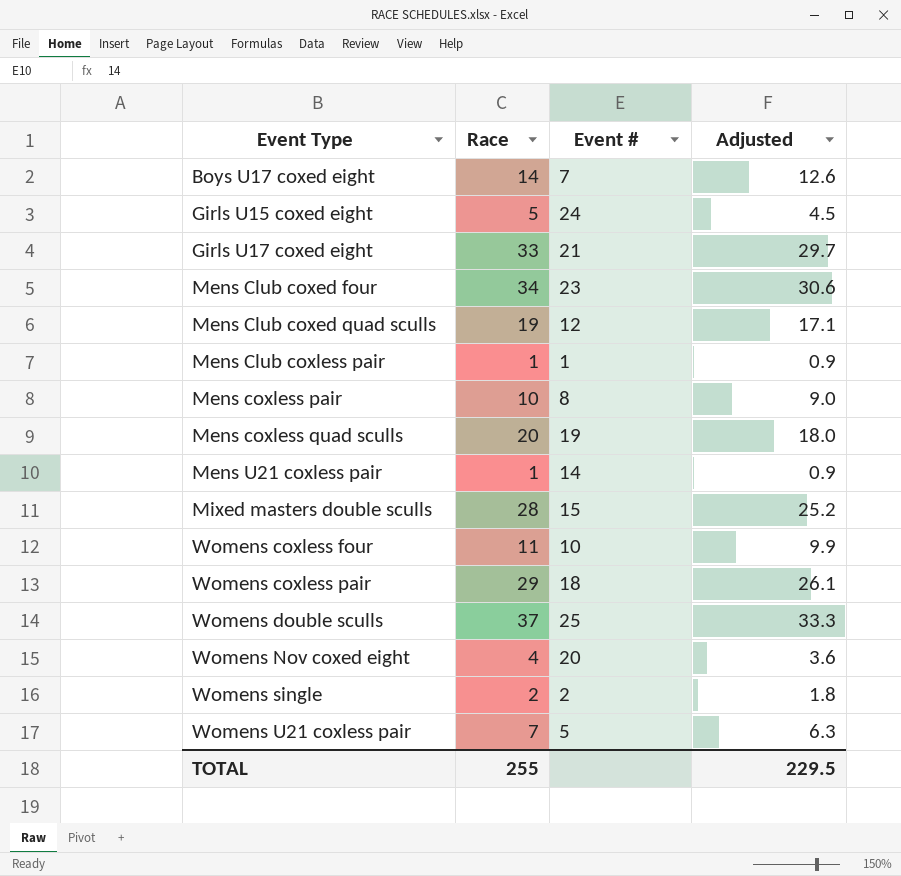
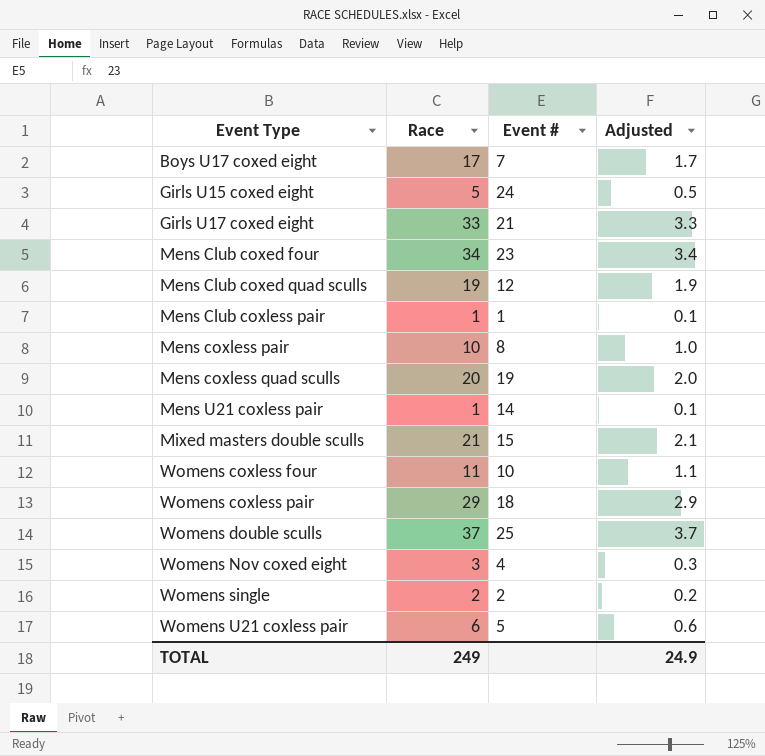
column Adjusted | formula: [Race] * 0.9 -> [Race] * 0.1
Boys U17 coxed eight | Race: 14 -> 17
Mixed masters double sculls | Race: 28 -> 21
Womens Nov coxed eight | Race: 4 -> 3
Womens Nov coxed eight | Event #: 20 -> 4
Womens U21 coxless pair | Race: 7 -> 6
TOTAL | Race: 255 -> 249
TOTAL | Adjusted: 229.5 -> 24.9

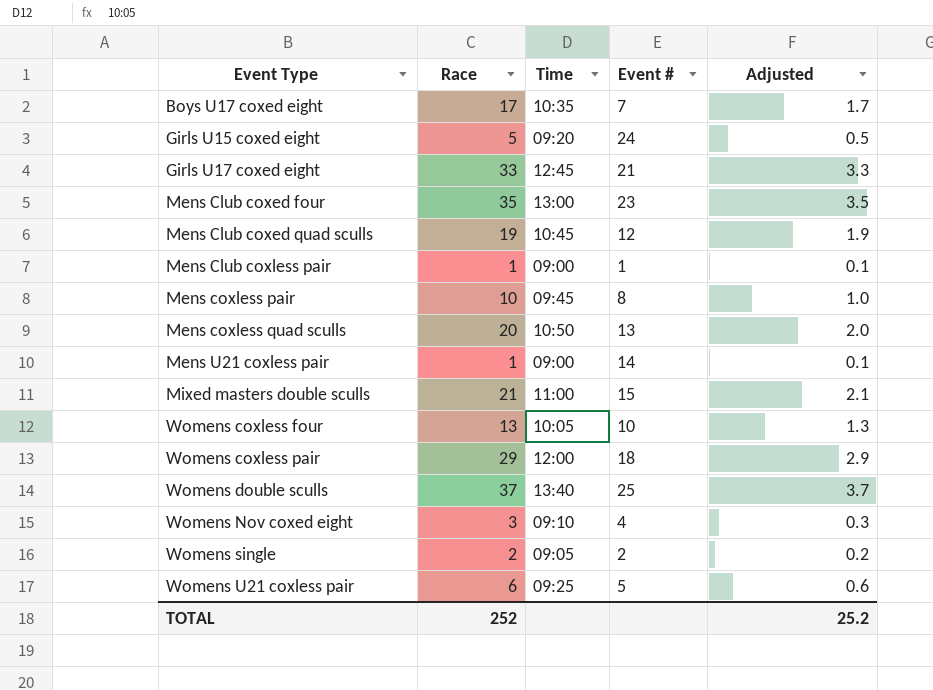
column Time | position: none -> 3
Mens Club coxed four | Race: 34 -> 35
Mens Club coxed four | Adjusted: 3.4 -> 3.5
Mens coxless quad sculls | Event #: 19 -> 13
Womens coxless four | Race: 11 -> 13
Womens coxless four | Adjusted: 1.1 -> 1.3
TOTAL | Race: 249 -> 252
TOTAL | Adjusted: 24.9 -> 25.2

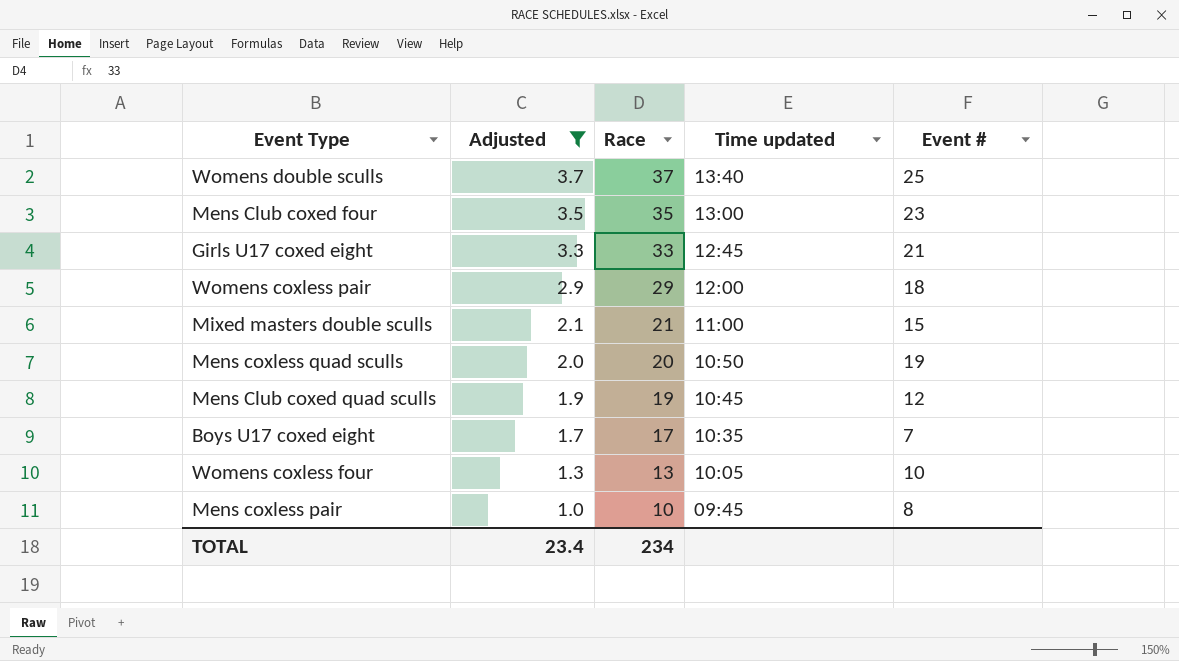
filter: none -> Adjusted >= 1.0
row order: Event Type ascending -> Adjusted descending
column Adjusted | position: 5 -> 2
column name: Time -> Time updated
Mens coxless quad sculls | Event #: 13 -> 19
TOTAL | Adjusted: 25.2 -> 23.4
TOTAL | Race: 252 -> 234

